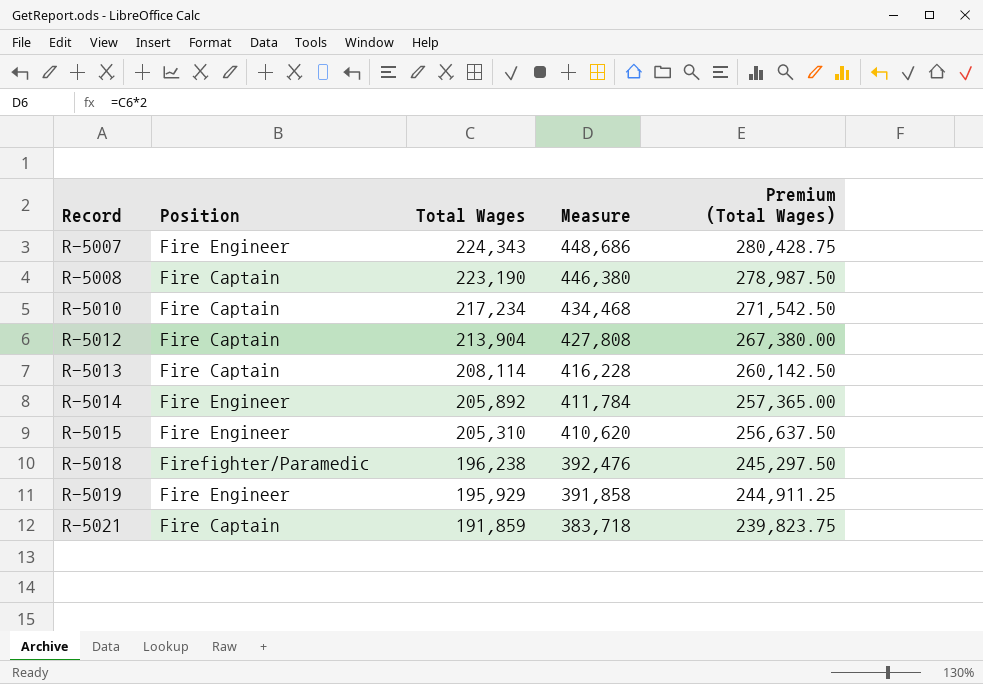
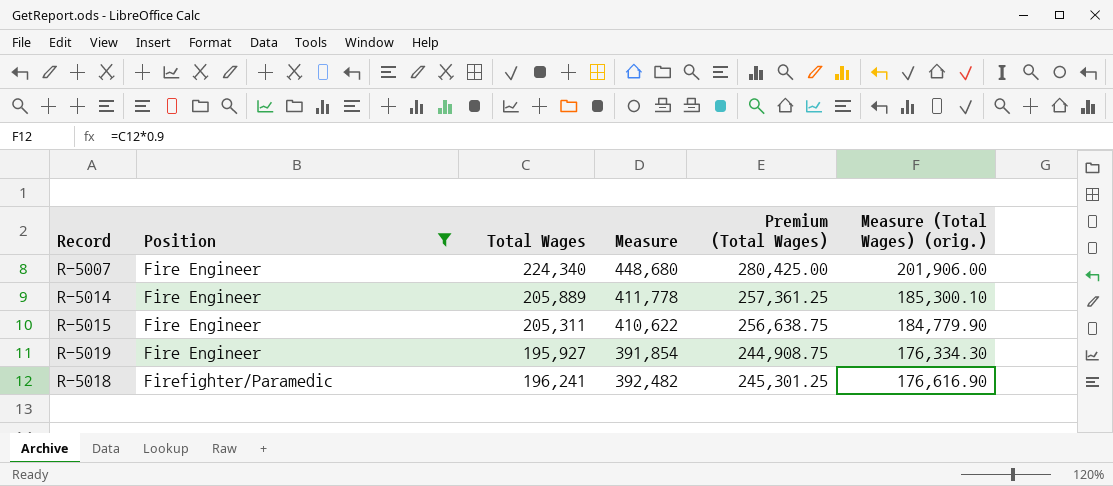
filter: none -> Position != Fire Captain
row order: Record ascending -> Position ascending
column Measure (Total Wages) (orig.) | formula: none -> [Total Wages] * 0.9
R-5007 | Total Wages: 224,343 -> 224,340
R-5007 | Measure: 448,686 -> 448,680
R-5007 | Premium (Total Wages): 280,428.75 -> 280,425.00
R-5014 | Total Wages: 205,892 -> 205,889
R-5014 | Measure: 411,784 -> 411,778
R-5014 | Premium (Total Wages): 257,365.00 -> 257,361.25
R-5015 | Total Wages: 205,310 -> 205,311
R-5015 | Measure: 410,620 -> 410,622
R-5015 | Premium (Total Wages): 256,637.50 -> 256,638.75
R-5019 | Total Wages: 195,929 -> 195,927
R-5019 | Measure: 391,858 -> 391,854
R-5019 | Premium (Total Wages): 244,911.25 -> 244,908.75
R-5018 | Total Wages: 196,238 -> 196,241
R-5018 | Measure: 392,476 -> 392,482
R-5018 | Premium (Total Wages): 245,297.50 -> 245,301.25

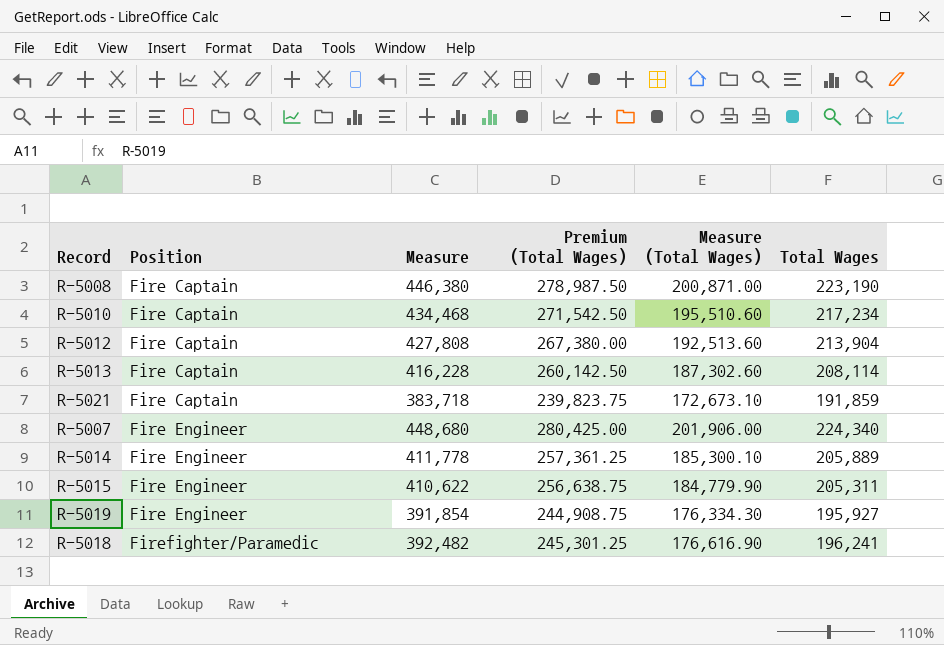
filter: Position != Fire Captain -> none
column name: Measure (Total Wages) (orig.) -> Measure (Total Wages)
column Total Wages | position: 3 -> 6

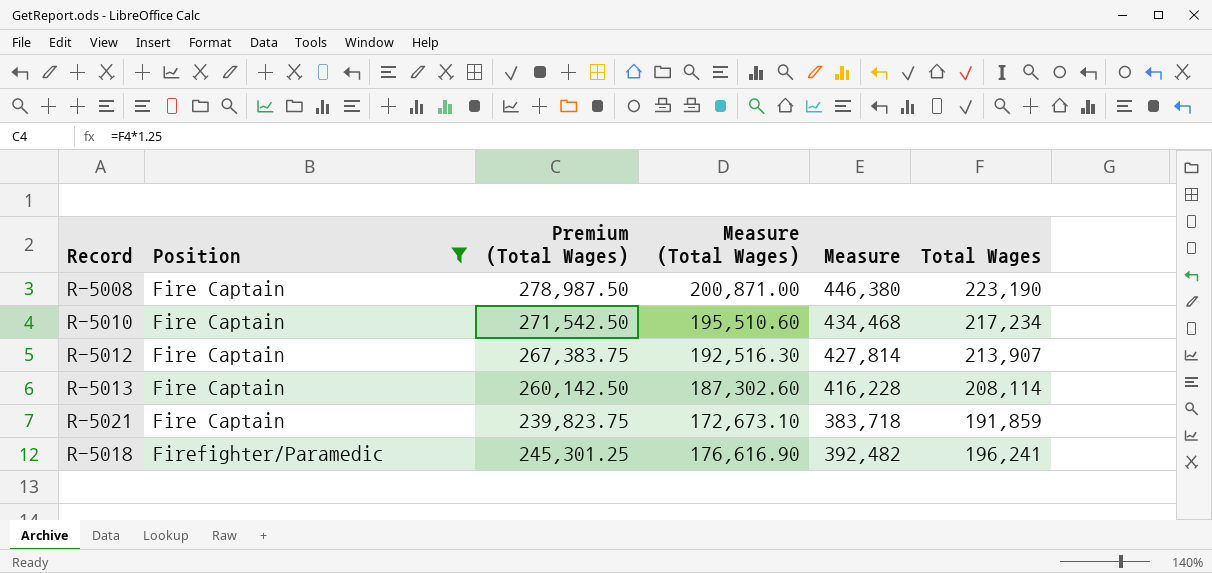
filter: none -> Position != Fire Engineer
column Measure | position: 3 -> 5
R-5012 | Premium (Total Wages): 267,380.00 -> 267,383.75
R-5012 | Measure (Total Wages): 192,513.60 -> 192,516.30
R-5012 | Measure: 427,808 -> 427,814
R-5012 | Total Wages: 213,904 -> 213,907

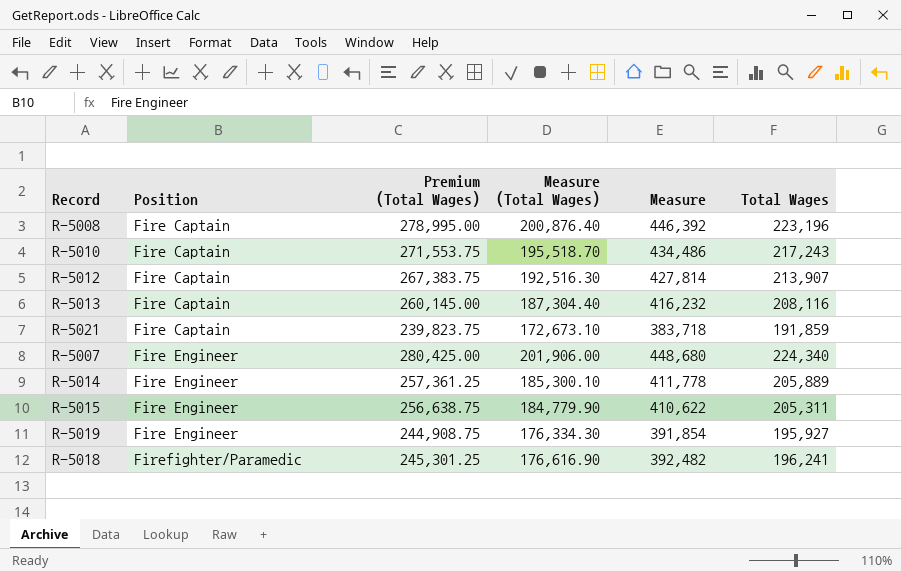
filter: Position != Fire Engineer -> none
R-5008 | Premium (Total Wages): 278,987.50 -> 278,995.00
R-5008 | Measure (Total Wages): 200,871.00 -> 200,876.40
R-5008 | Measure: 446,380 -> 446,392
R-5008 | Total Wages: 223,190 -> 223,196
R-5010 | Premium (Total Wages): 271,542.50 -> 271,553.75
R-5010 | Measure (Total Wages): 195,510.60 -> 195,518.70
R-5010 | Measure: 434,468 -> 434,486
R-5010 | Total Wages: 217,234 -> 217,243
R-5013 | Premium (Total Wages): 260,142.50 -> 260,145.00
R-5013 | Measure (Total Wages): 187,302.60 -> 187,304.40
R-5013 | Measure: 416,228 -> 416,232
R-5013 | Total Wages: 208,114 -> 208,116

